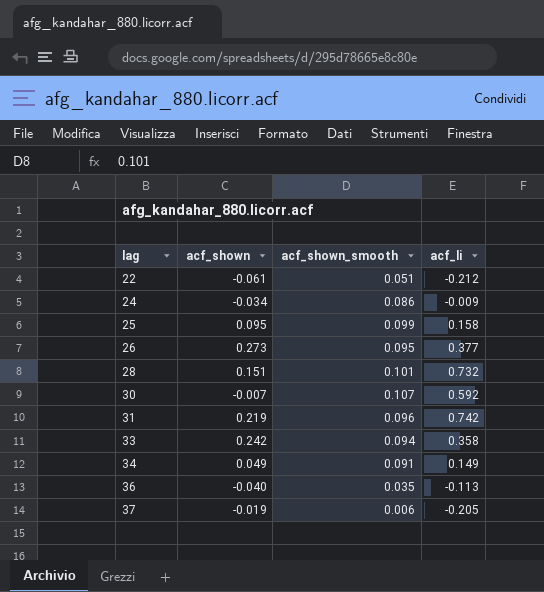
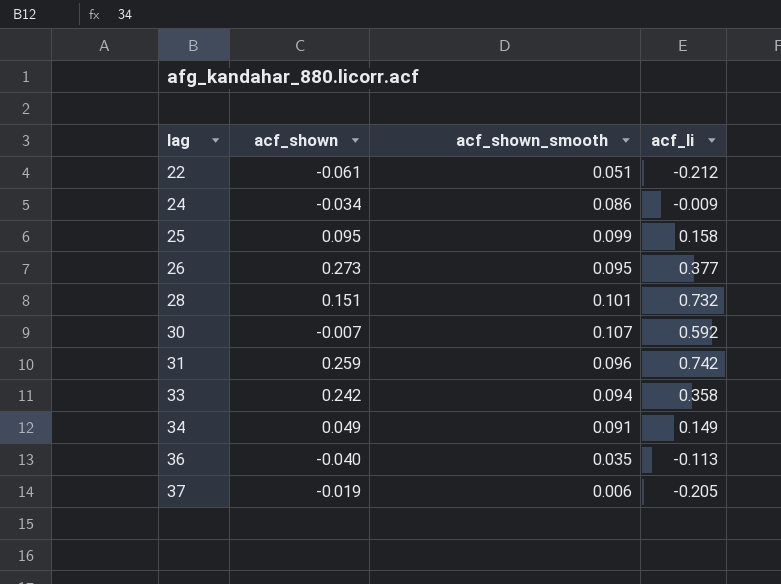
31 | acf_shown: 0.219 -> 0.259

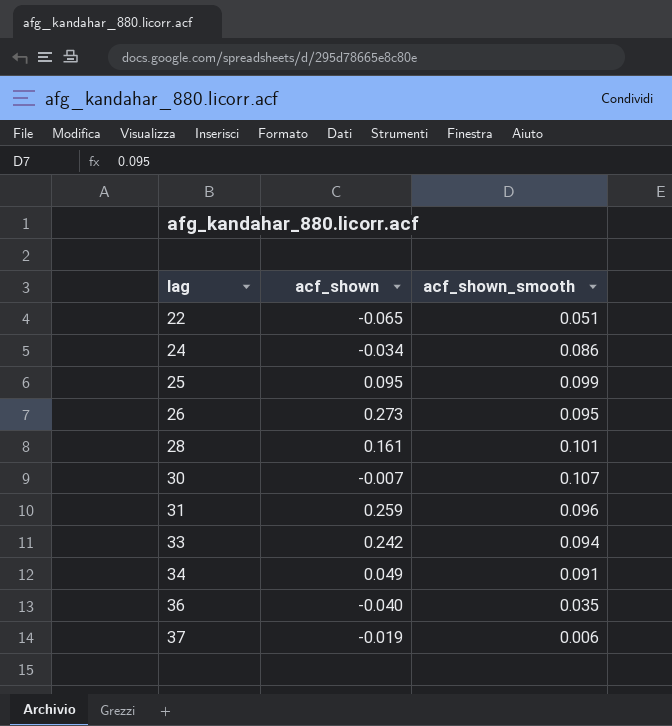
column acf_li | position: 4 -> none
22 | acf_shown: -0.061 -> -0.065
28 | acf_shown: 0.151 -> 0.161

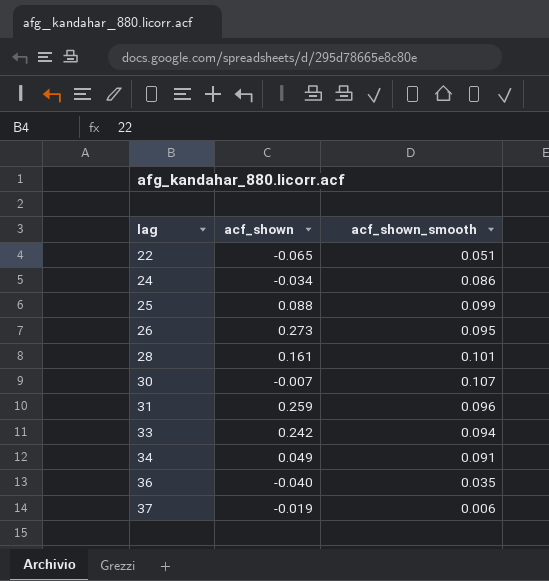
25 | acf_shown: 0.095 -> 0.088

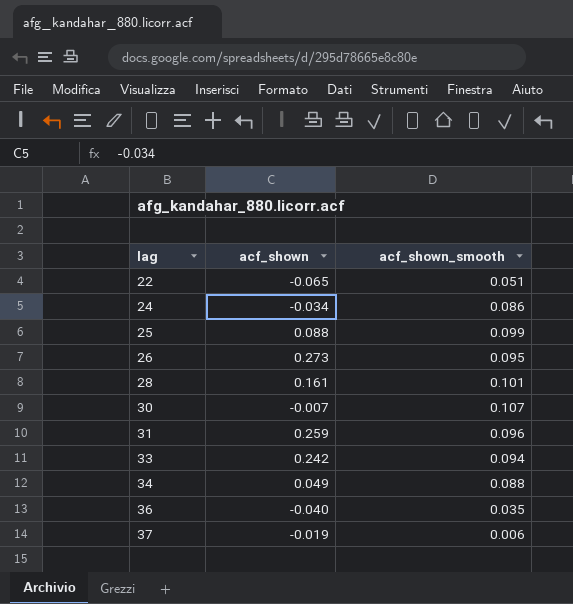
34 | acf_shown_smooth: 0.091 -> 0.088

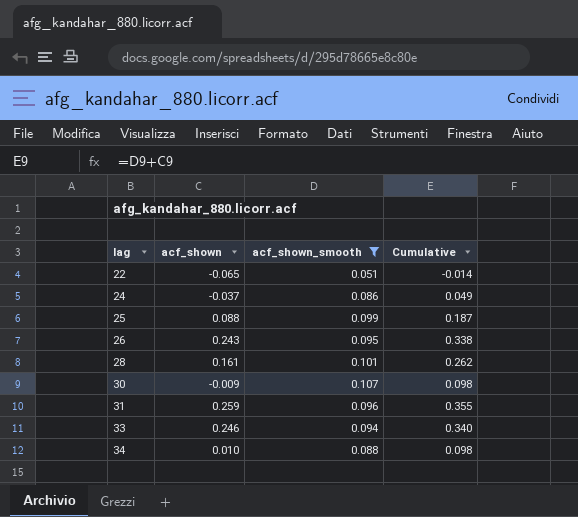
filter: none -> acf_shown_smooth >= 0.051
column Cumulative | formula: none -> [acf_shown] + [acf_shown_smooth]
24 | acf_shown: -0.034 -> -0.037
26 | acf_shown: 0.273 -> 0.243
30 | acf_shown: -0.007 -> -0.009
33 | acf_shown: 0.242 -> 0.246
34 | acf_shown: 0.049 -> 0.010

